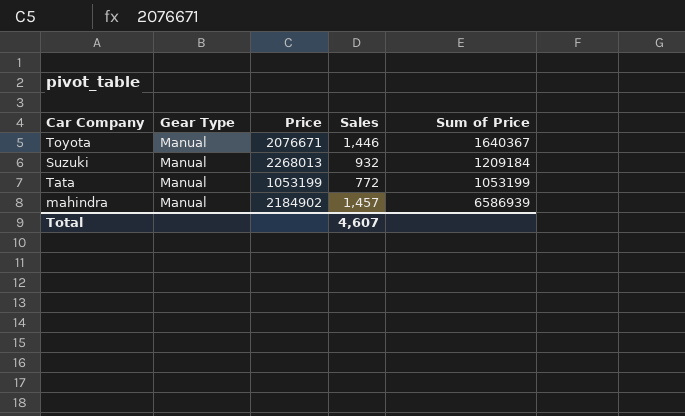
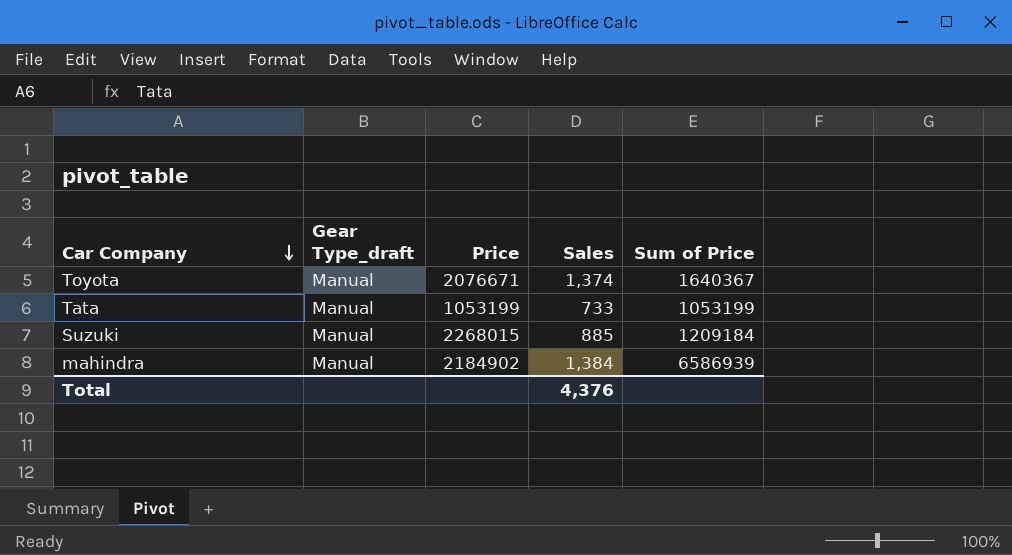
row order: none -> Car Company descending
column name: Gear Type -> Gear Type_draft
Toyota | Sales: 1,446 -> 1,374
Tata | Sales: 772 -> 733
Suzuki | Price: 2268013 -> 2268015
Suzuki | Sales: 932 -> 885
mahindra | Sales: 1,457 -> 1,384
Total | Sales: 4,607 -> 4,376

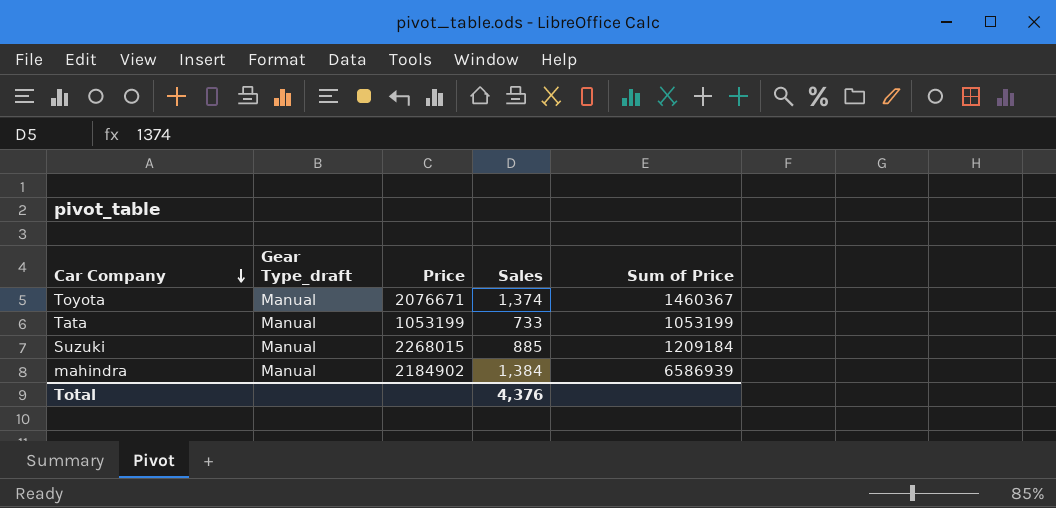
Toyota | Sum of Price: 1640367 -> 1460367

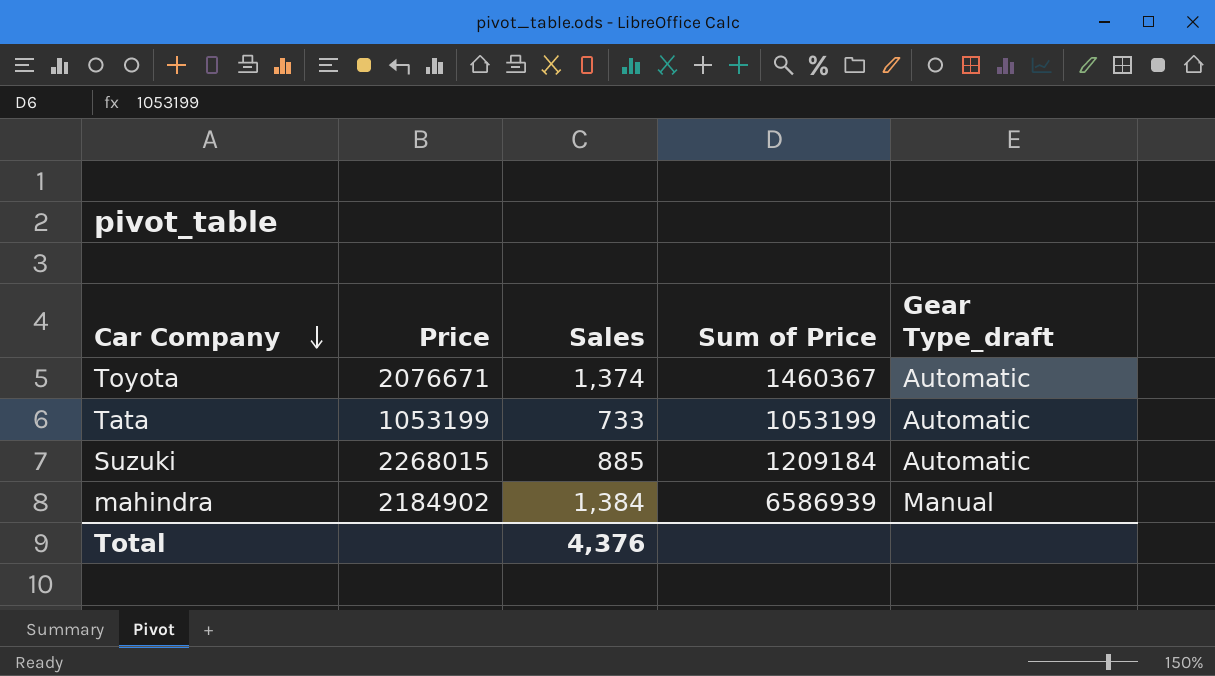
column Gear Type_draft | position: 2 -> 5
Toyota | Gear Type_draft: Manual -> Automatic
Tata | Gear Type_draft: Manual -> Automatic
Suzuki | Gear Type_draft: Manual -> Automatic

